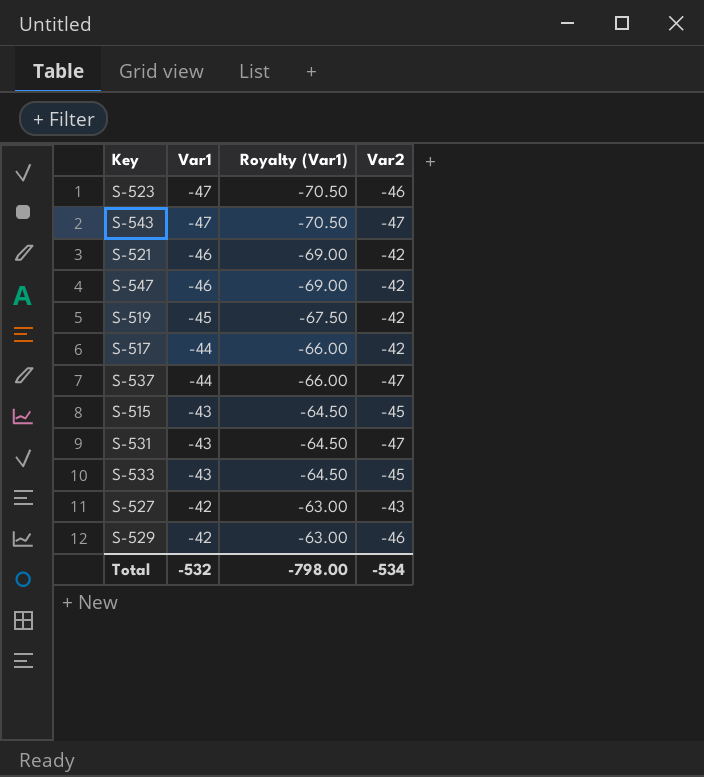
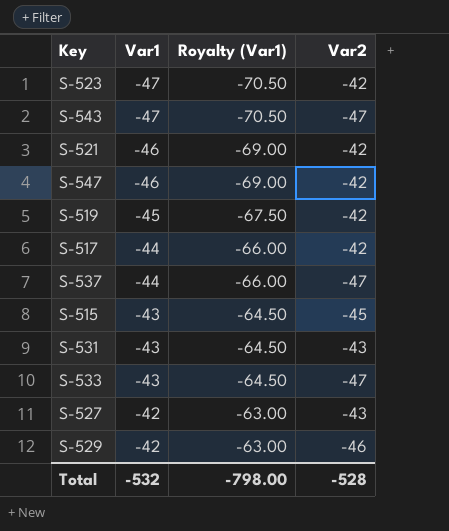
S-523 | Var2: -46 -> -42
S-531 | Var2: -47 -> -43
S-533 | Var2: -45 -> -47
Total | Var2: -534 -> -528

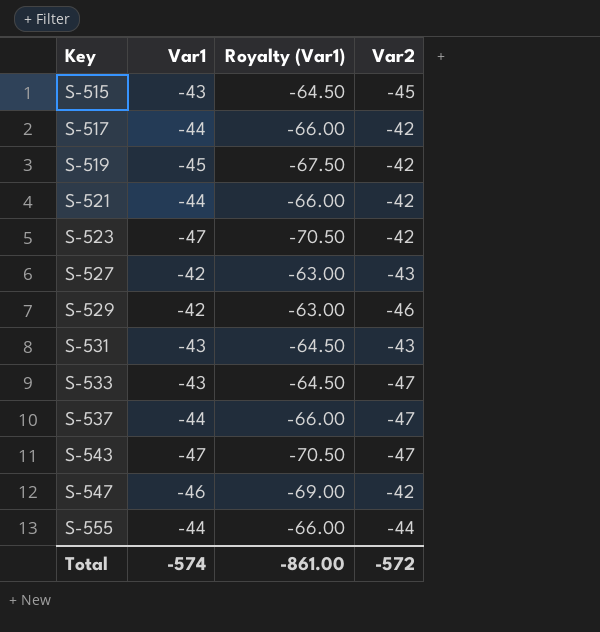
row order: Var1 ascending -> Key ascending
S-521 | Var1: -46 -> -44
S-521 | Royalty (Var1): -69.00 -> -66.00
row S-555: none -> -44 | -66.00 | -44
Total | Var1: -532 -> -574
Total | Royalty (Var1): -798.00 -> -861.00
Total | Var2: -528 -> -572

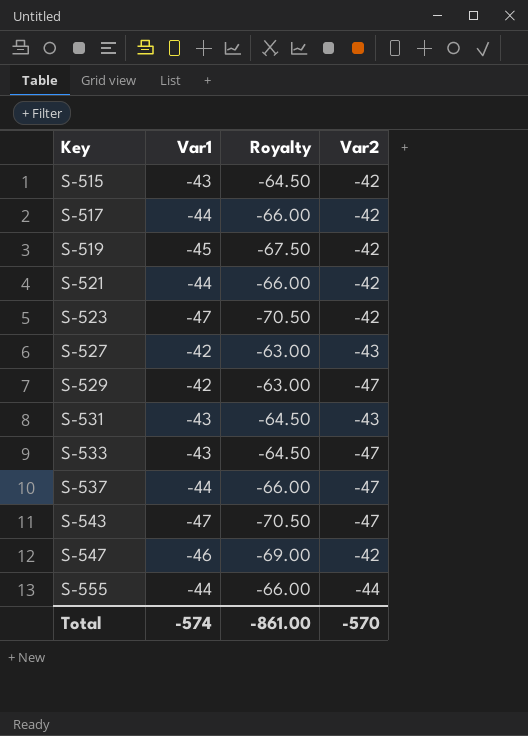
column name: Royalty (Var1) -> Royalty
S-515 | Var2: -45 -> -42
S-529 | Var2: -46 -> -47
Total | Var2: -572 -> -570

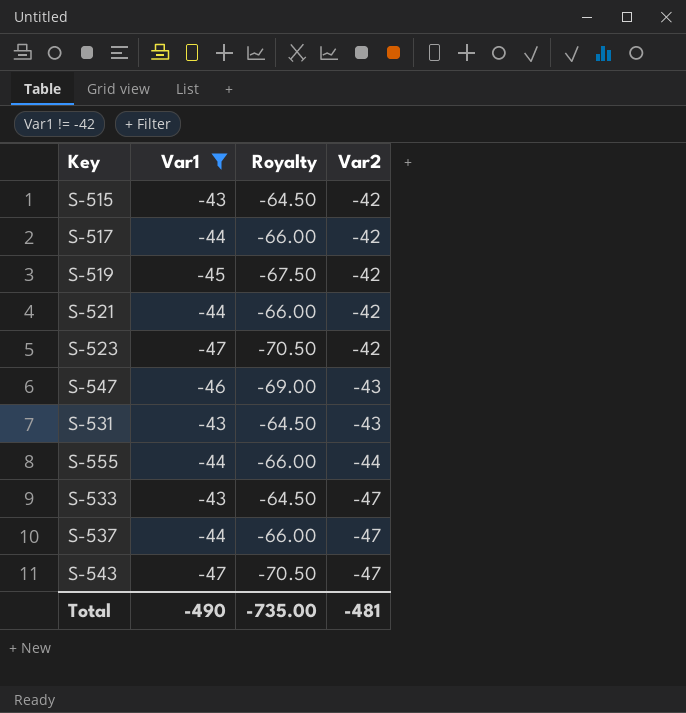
filter: none -> Var1 != -42
row order: Key ascending -> Var2 descending
S-547 | Var2: -42 -> -43
Total | Var1: -574 -> -490
Total | Royalty: -861.00 -> -735.00
Total | Var2: -570 -> -481

